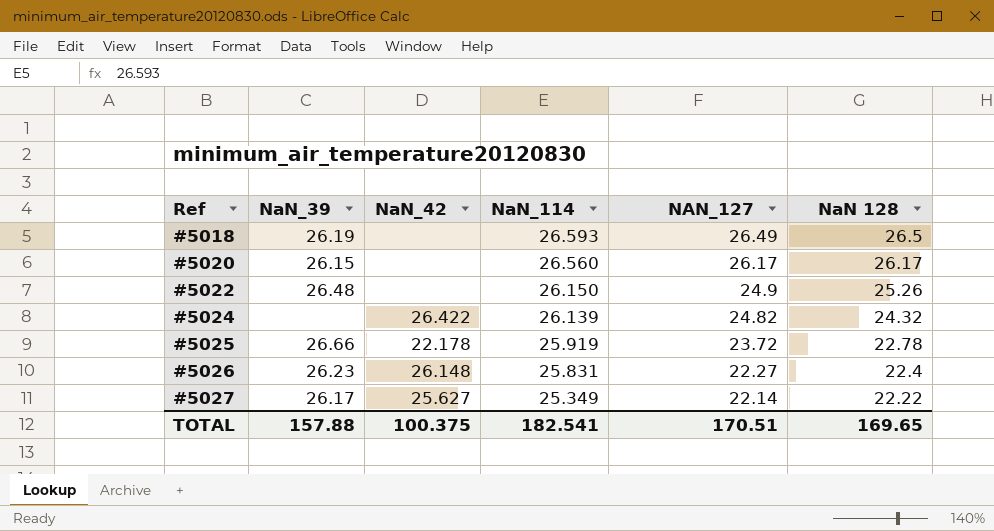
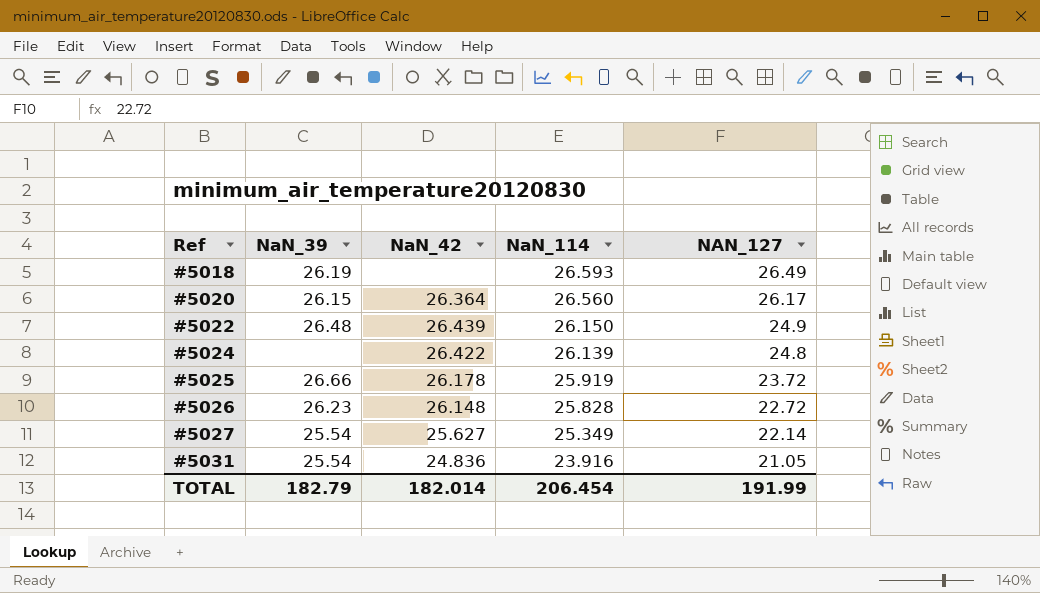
column NaN 128 | position: 6 -> none
#5020 | NaN_42: none -> 26.364
#5022 | NaN_42: none -> 26.439
#5024 | NAN_127: 24.82 -> 24.8
#5025 | NaN_42: 22.178 -> 26.178
#5026 | NaN_114: 25.831 -> 25.828
#5026 | NAN_127: 22.27 -> 22.72
#5027 | NaN_39: 26.17 -> 25.54
row #5031: none -> 25.54 | 24.836 | 23.916 | 21.05
TOTAL | NaN_39: 157.88 -> 182.79
TOTAL | NaN_42: 100.375 -> 182.014
TOTAL | NaN_114: 182.541 -> 206.454
TOTAL | NAN_127: 170.51 -> 191.99

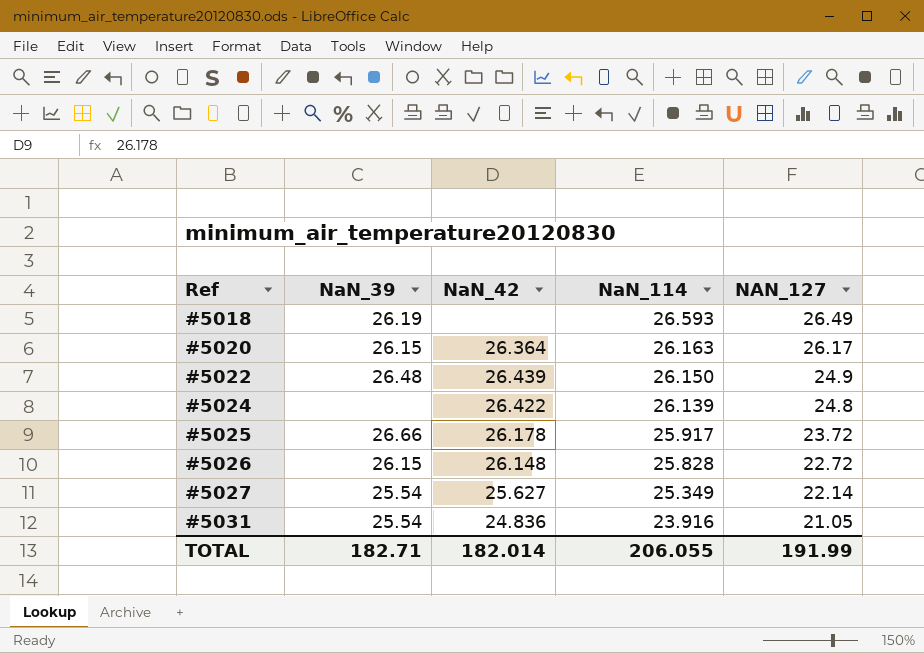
#5020 | NaN_114: 26.560 -> 26.163
#5025 | NaN_114: 25.919 -> 25.917
#5026 | NaN_39: 26.23 -> 26.15
TOTAL | NaN_39: 182.79 -> 182.71
TOTAL | NaN_114: 206.454 -> 206.055

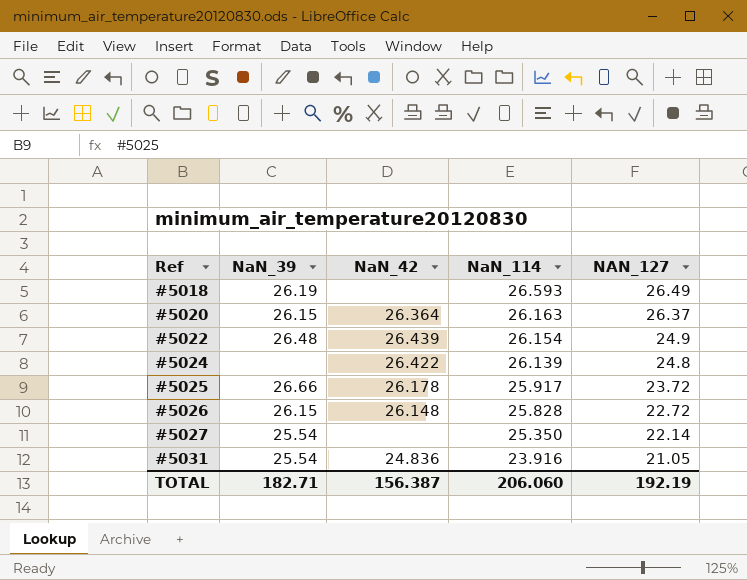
#5020 | NAN_127: 26.17 -> 26.37
#5022 | NaN_114: 26.150 -> 26.154
#5027 | NaN_42: 25.627 -> none
#5027 | NaN_114: 25.349 -> 25.350
TOTAL | NaN_42: 182.014 -> 156.387
TOTAL | NaN_114: 206.055 -> 206.060
TOTAL | NAN_127: 191.99 -> 192.19

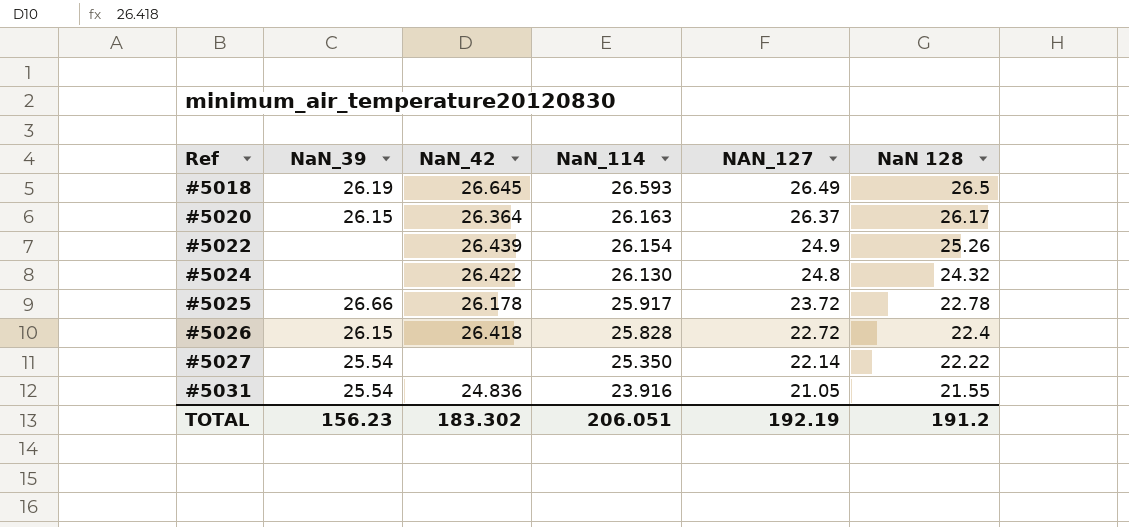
column NaN 128 | position: none -> 6
#5018 | NaN_42: none -> 26.645
#5022 | NaN_39: 26.48 -> none
#5024 | NaN_114: 26.139 -> 26.130
#5026 | NaN_42: 26.148 -> 26.418
TOTAL | NaN_39: 182.71 -> 156.23
TOTAL | NaN_42: 156.387 -> 183.302
TOTAL | NaN_114: 206.060 -> 206.051

